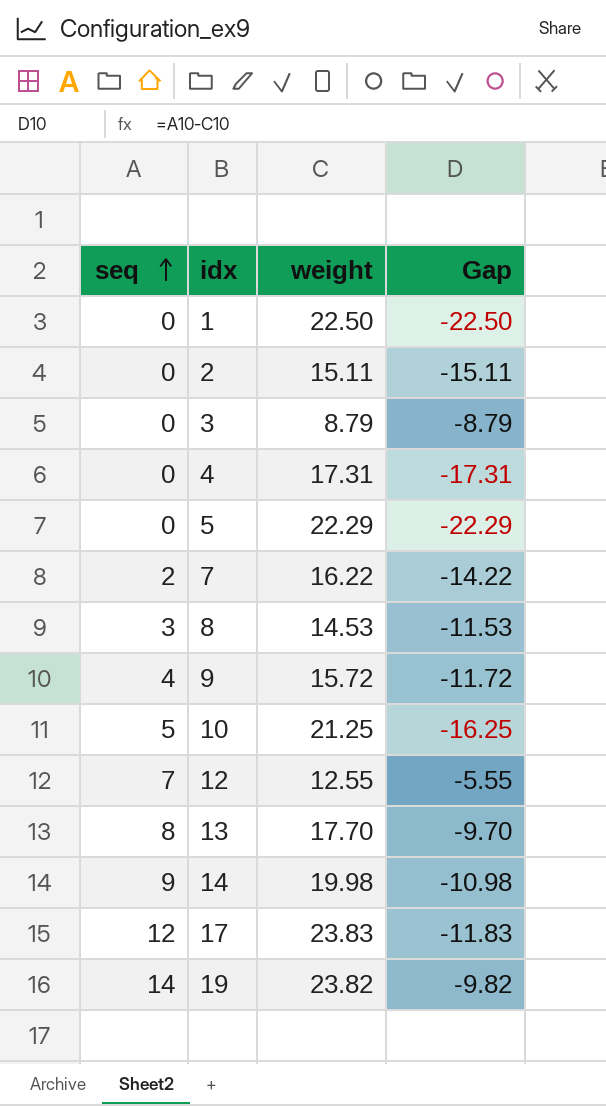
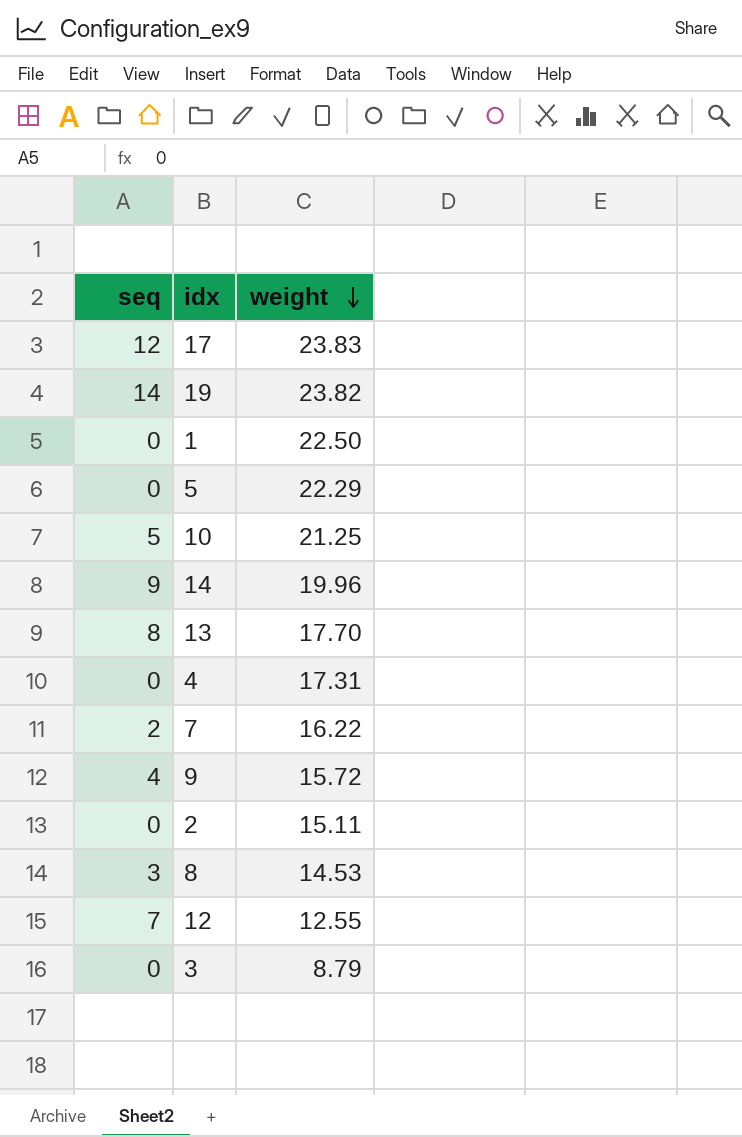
row order: seq ascending -> weight descending
column Gap | formula: [seq] - [weight] -> none
14 | weight: 19.98 -> 19.96

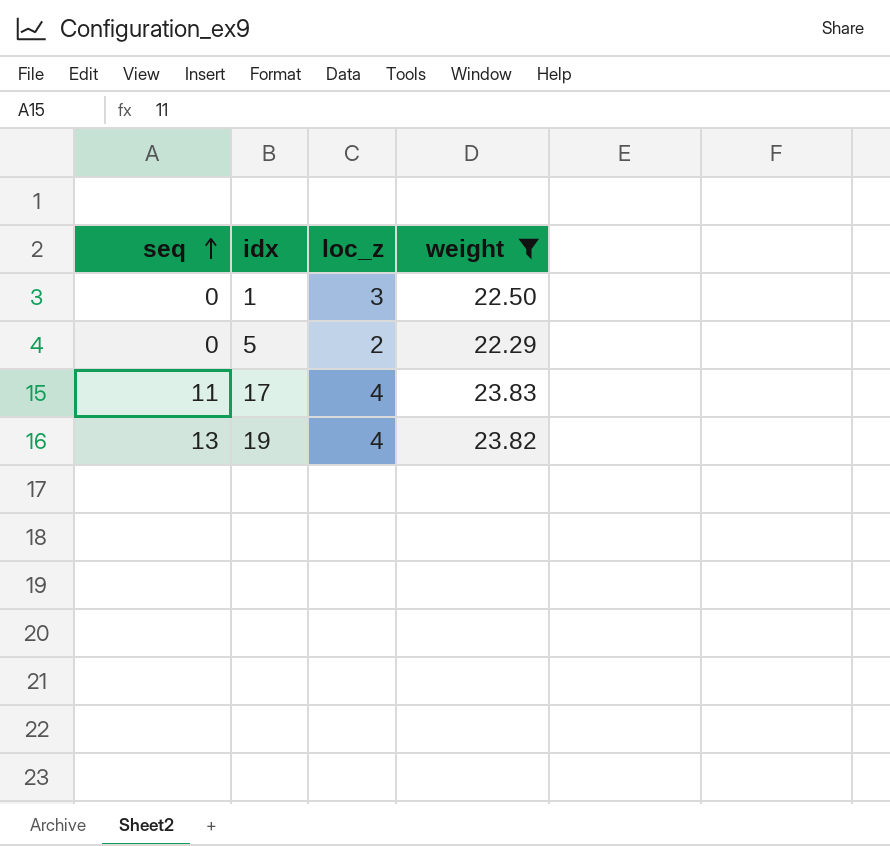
filter: none -> weight >= 22.29
row order: weight descending -> seq ascending
column loc_z | position: none -> 3
17 | seq: 12 -> 11
19 | seq: 14 -> 13

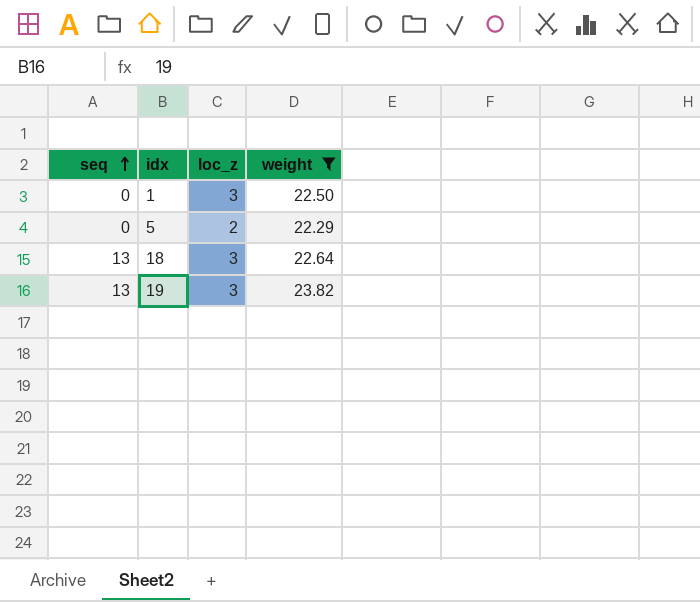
row 17: 11 | 4 | 23.83 -> none
row 18: none -> 13 | 3 | 22.64
19 | loc_z: 4 -> 3

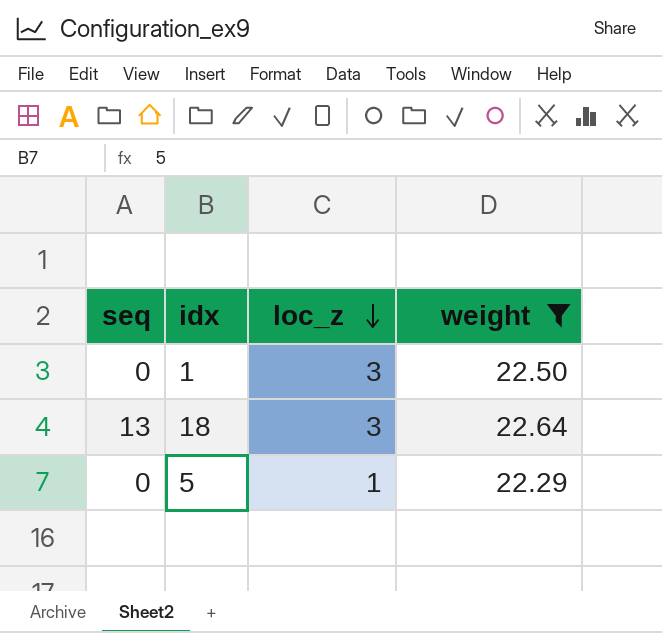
row order: seq ascending -> loc_z descending
row 19: 13 | 3 | 23.82 -> none
5 | loc_z: 2 -> 1

